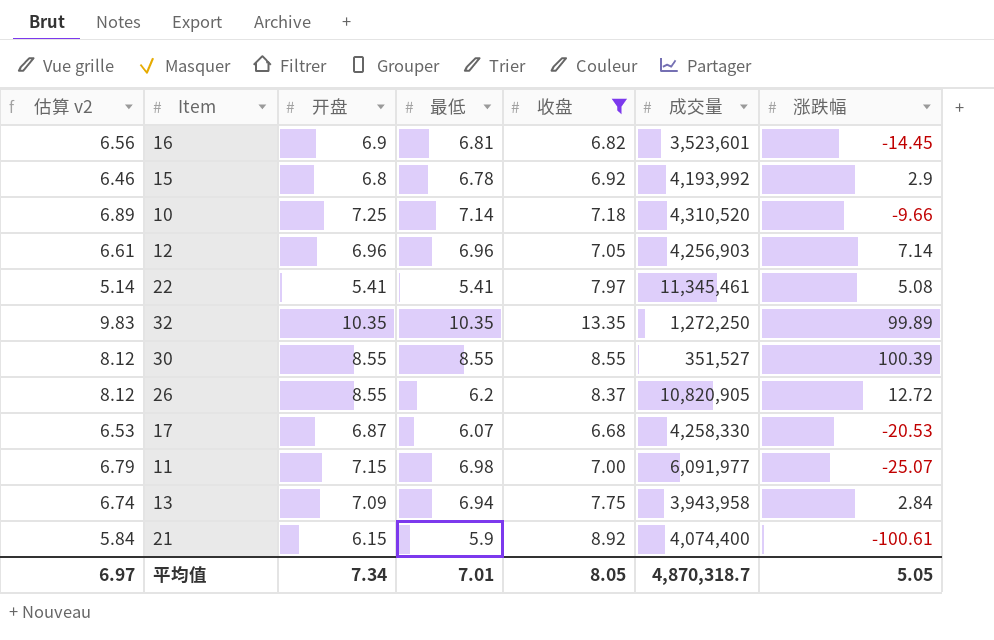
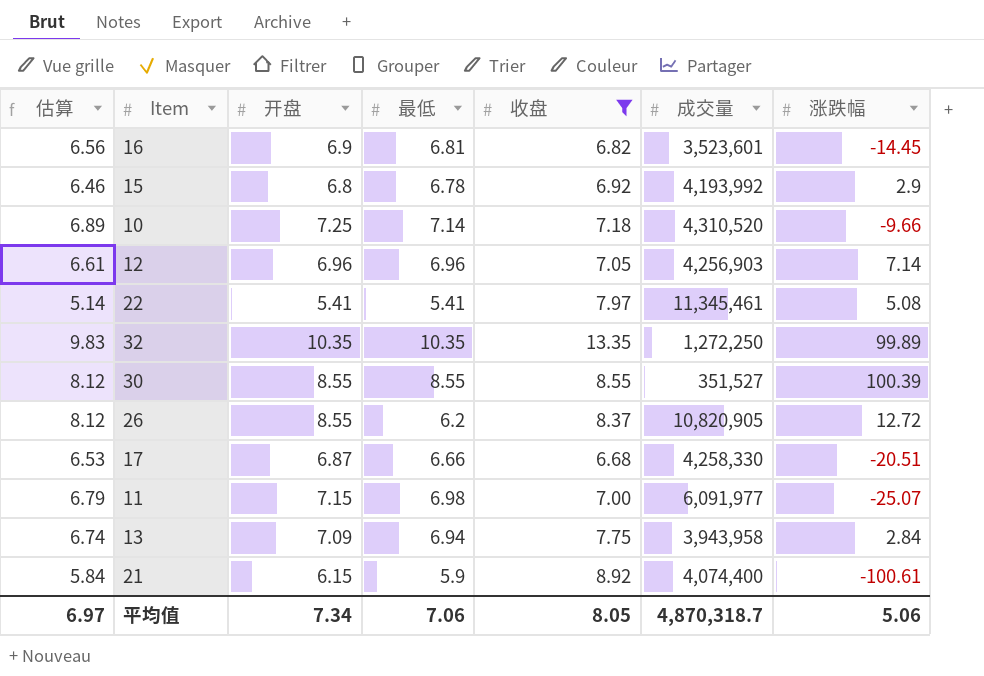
column name: 估算 v2 -> 估算
17 | 最低: 6.07 -> 6.66
17 | 涨跌幅: -20.53 -> -20.51
平均值 | 最低: 7.01 -> 7.06
平均值 | 涨跌幅: 5.05 -> 5.06

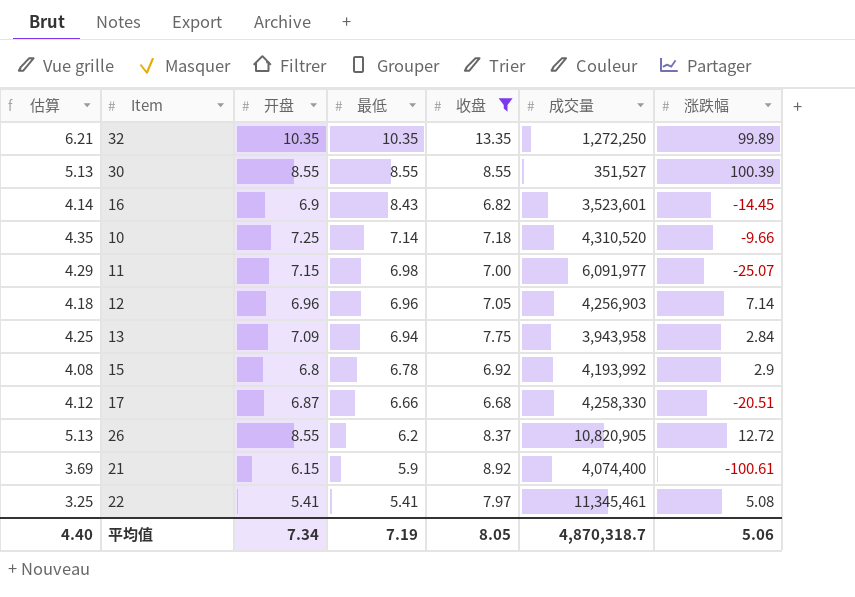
row order: none -> 最低 descending
column 估算 | formula: [开盘] * 0.95 -> [开盘] * 0.6
16 | 最低: 6.81 -> 8.43
平均值 | 估算: 6.97 -> 4.40
平均值 | 最低: 7.06 -> 7.19

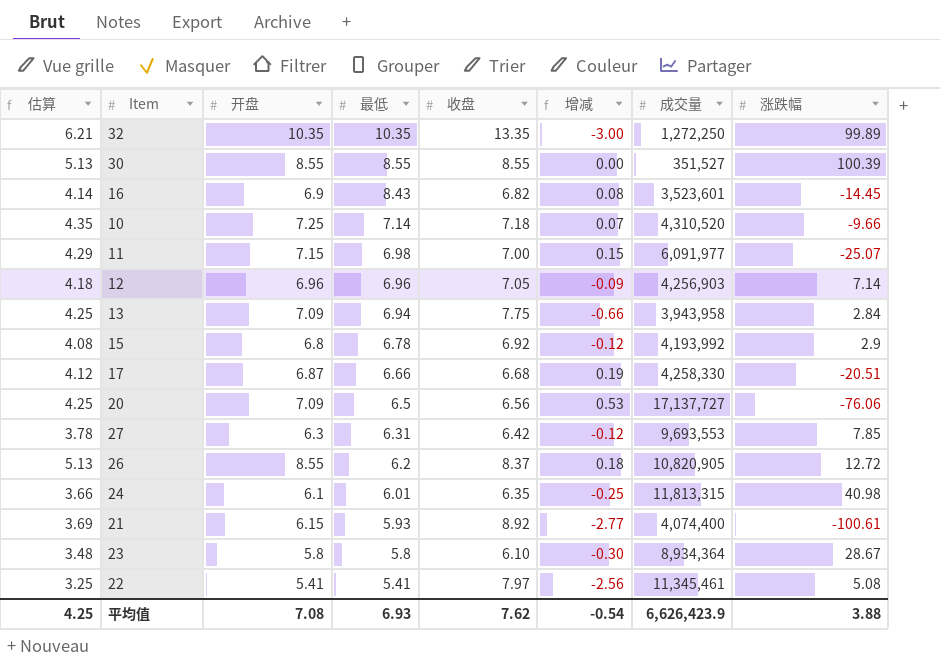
filter: 收盘 >= 6.68 -> none
column 增减 | formula: none -> [开盘] - [收盘]
21 | 最低: 5.9 -> 5.93
平均值 | 估算: 4.40 -> 4.25
平均值 | 开盘: 7.34 -> 7.08
平均值 | 最低: 7.19 -> 6.93
平均值 | 收盘: 8.05 -> 7.62
平均值 | 成交量: 4,870,318.7 -> 6,626,423.9
平均值 | 涨跌幅: 5.06 -> 3.88

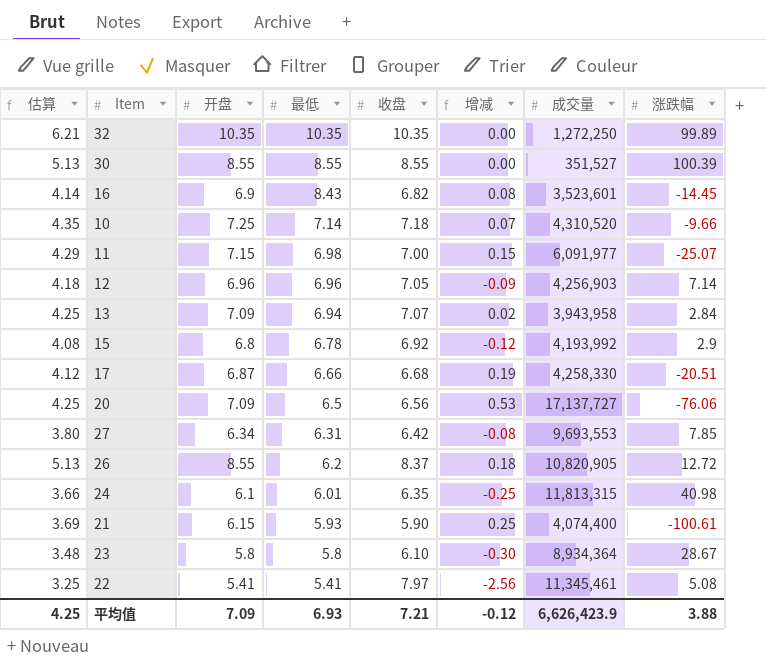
32 | 收盘: 13.35 -> 10.35
32 | 增减: -3.00 -> 0.00
13 | 收盘: 7.75 -> 7.07
13 | 增减: -0.66 -> 0.02
27 | 估算: 3.78 -> 3.80
27 | 开盘: 6.3 -> 6.34
27 | 增减: -0.12 -> -0.08
21 | 收盘: 8.92 -> 5.90
21 | 增减: -2.77 -> 0.25
平均值 | 开盘: 7.08 -> 7.09
平均值 | 收盘: 7.62 -> 7.21
平均值 | 增减: -0.54 -> -0.12

